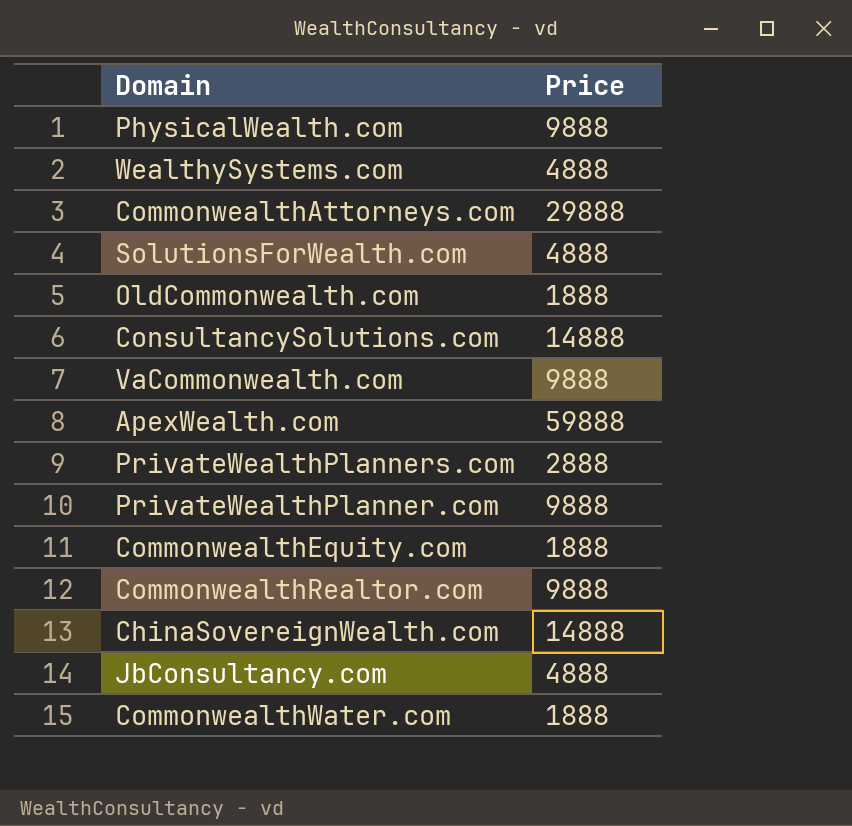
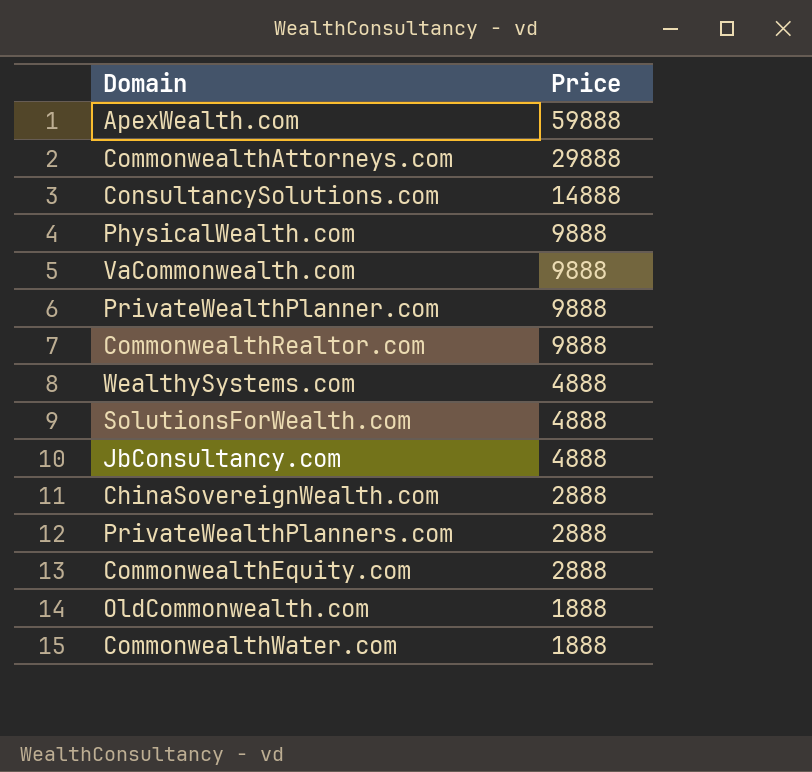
row order: none -> Price descending
ChinaSovereignWealth.com | Price: 14888 -> 2888
CommonwealthEquity.com | Price: 1888 -> 2888

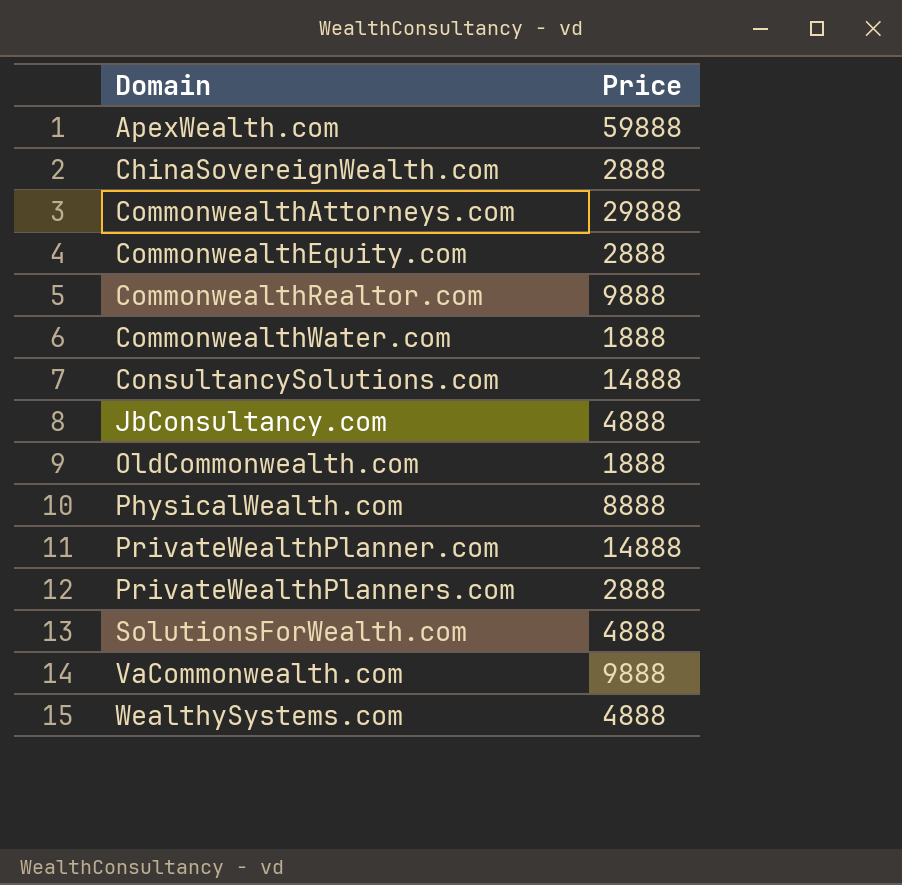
row order: Price descending -> Domain ascending
PhysicalWealth.com | Price: 9888 -> 8888
PrivateWealthPlanner.com | Price: 9888 -> 14888

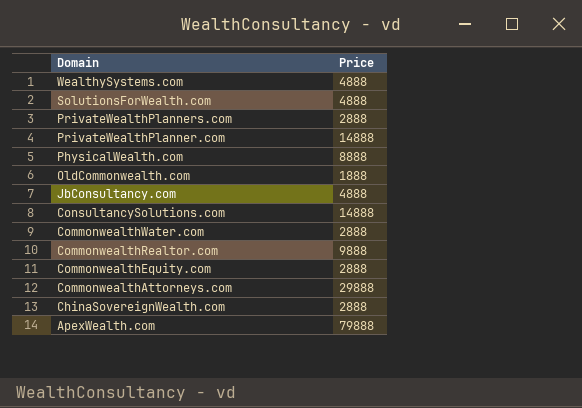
row order: Domain ascending -> Domain descending
row VaCommonwealth.com: 9888 -> none
CommonwealthWater.com | Price: 1888 -> 2888
ApexWealth.com | Price: 59888 -> 79888

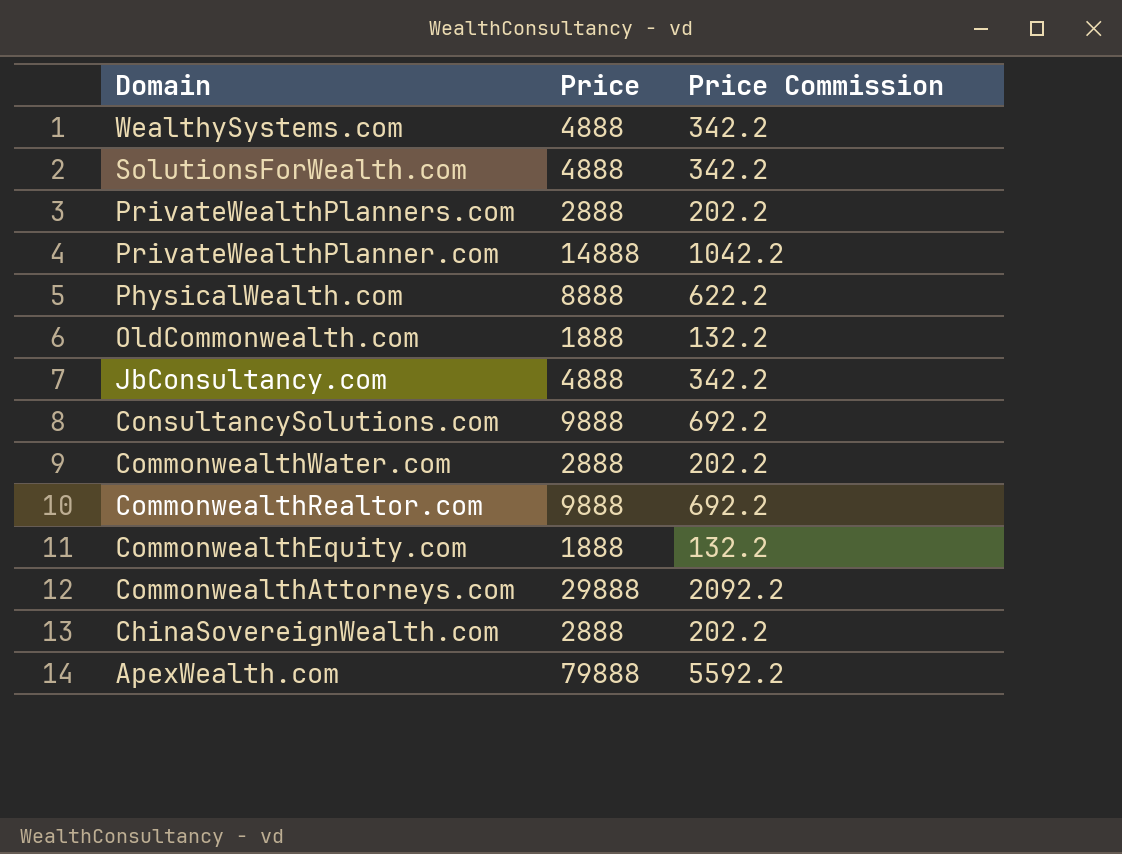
column Price Commission | formula: none -> [Price] * 0.07
ConsultancySolutions.com | Price: 14888 -> 9888
CommonwealthEquity.com | Price: 2888 -> 1888

